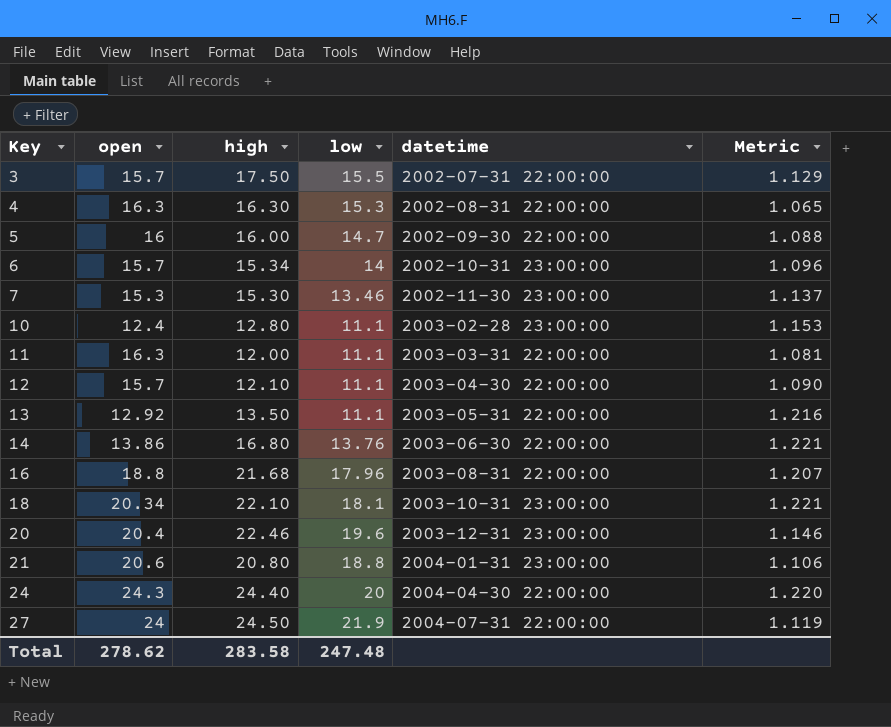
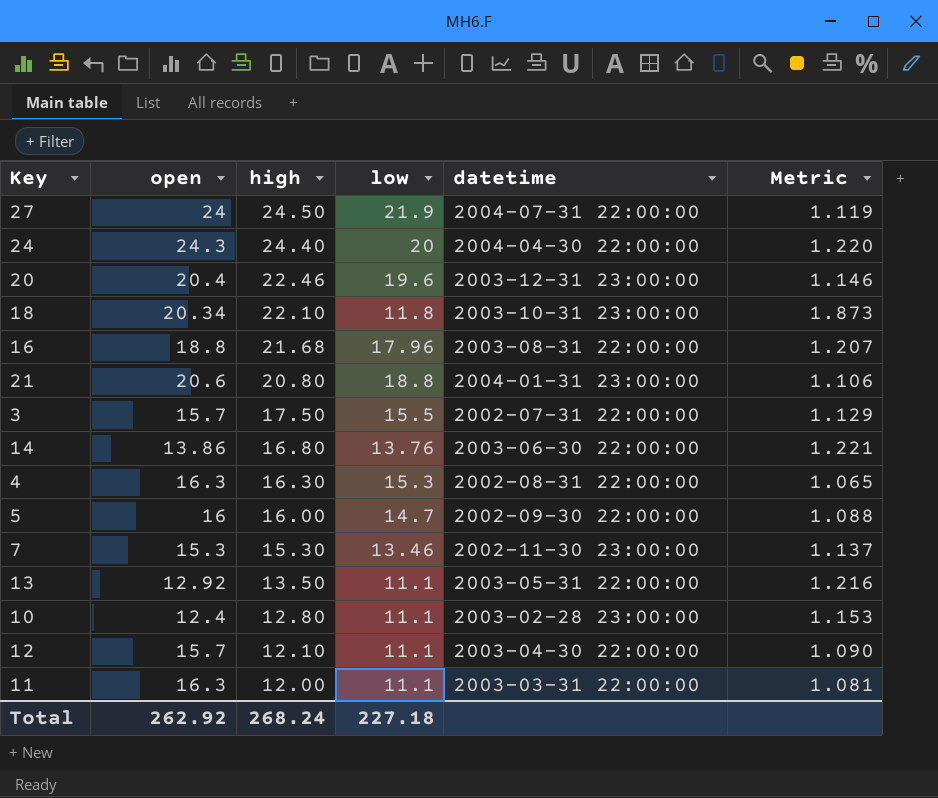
row order: Key ascending -> high descending
row 6: 15.7 | 15.34 | 14 | 2002-10-31 23:00:00 | 1.096 -> none
18 | low: 18.1 -> 11.8
18 | Metric: 1.221 -> 1.873
Total | open: 278.62 -> 262.92
Total | high: 283.58 -> 268.24
Total | low: 247.48 -> 227.18

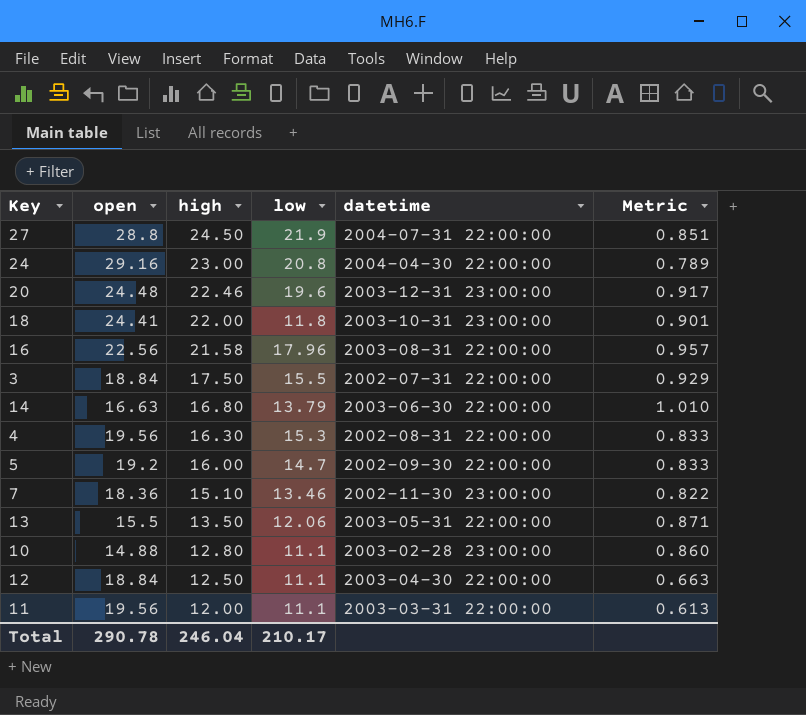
column Metric | formula: [high] / [low] -> [high] / [open]
row 21: 20.6 | 20.80 | 18.8 | 2004-01-31 23:00:00 | 1.106 -> none
27 | open: 24 -> 28.8
24 | open: 24.3 -> 29.16
24 | high: 24.40 -> 23.00
24 | low: 20 -> 20.8
20 | open: 20.4 -> 24.48
18 | open: 20.34 -> 24.41
18 | high: 22.10 -> 22.00
16 | open: 18.8 -> 22.56
16 | high: 21.68 -> 21.58
3 | open: 15.7 -> 18.84
14 | open: 13.86 -> 16.63
14 | low: 13.76 -> 13.79
4 | open: 16.3 -> 19.56
5 | open: 16 -> 19.2
7 | open: 15.3 -> 18.36
7 | high: 15.30 -> 15.10
13 | open: 12.92 -> 15.5
13 | low: 11.1 -> 12.06
10 | open: 12.4 -> 14.88
12 | open: 15.7 -> 18.84
12 | high: 12.10 -> 12.50
11 | open: 16.3 -> 19.56
Total | open: 262.92 -> 290.78
Total | high: 268.24 -> 246.04
Total | low: 227.18 -> 210.17

